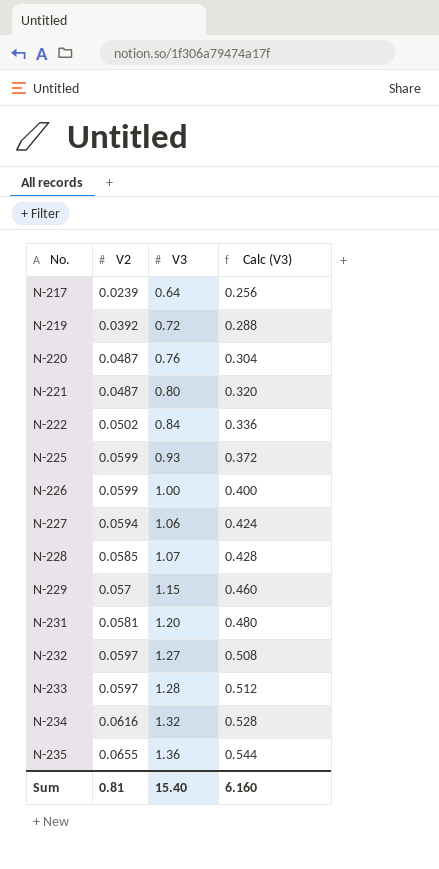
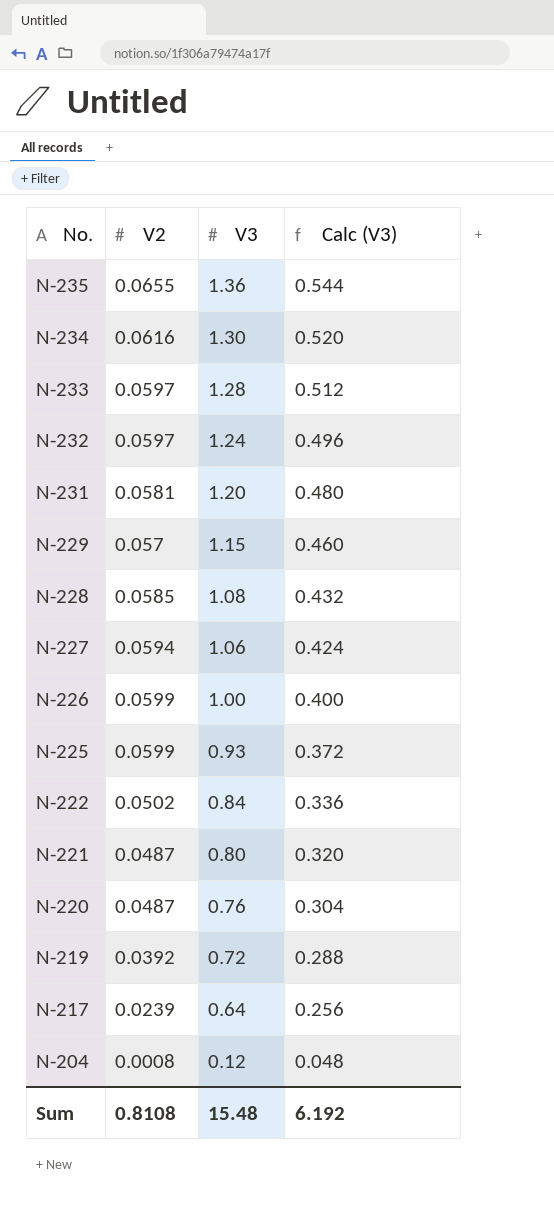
row order: No. ascending -> No. descending
N-234 | V3: 1.32 -> 1.30
N-234 | Calc (V3): 0.528 -> 0.520
N-232 | V3: 1.27 -> 1.24
N-232 | Calc (V3): 0.508 -> 0.496
N-228 | V3: 1.07 -> 1.08
N-228 | Calc (V3): 0.428 -> 0.432
row N-204: none -> 0.0008 | 0.12 | 0.048
Sum | V2: 0.81 -> 0.8108
Sum | V3: 15.40 -> 15.48
Sum | Calc (V3): 6.160 -> 6.192

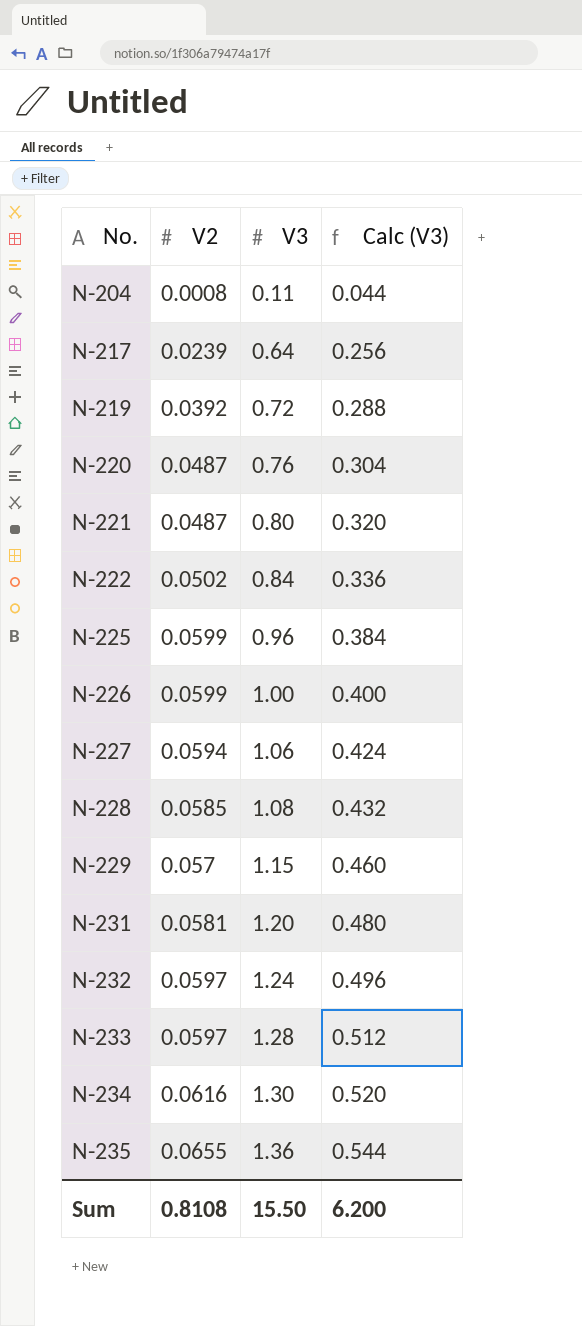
row order: No. descending -> No. ascending
N-204 | V3: 0.12 -> 0.11
N-204 | Calc (V3): 0.048 -> 0.044
N-225 | V3: 0.93 -> 0.96
N-225 | Calc (V3): 0.372 -> 0.384
Sum | V3: 15.48 -> 15.50
Sum | Calc (V3): 6.192 -> 6.200

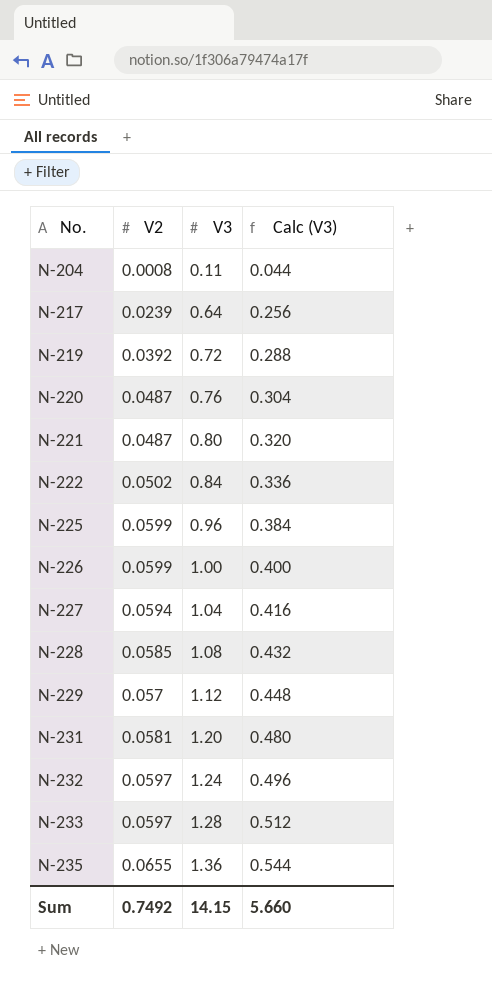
row N-234: 0.0616 | 1.30 | 0.520 -> none
N-227 | V3: 1.06 -> 1.04
N-227 | Calc (V3): 0.424 -> 0.416
N-229 | V3: 1.15 -> 1.12
N-229 | Calc (V3): 0.460 -> 0.448
Sum | V2: 0.8108 -> 0.7492
Sum | V3: 15.50 -> 14.15
Sum | Calc (V3): 6.200 -> 5.660

